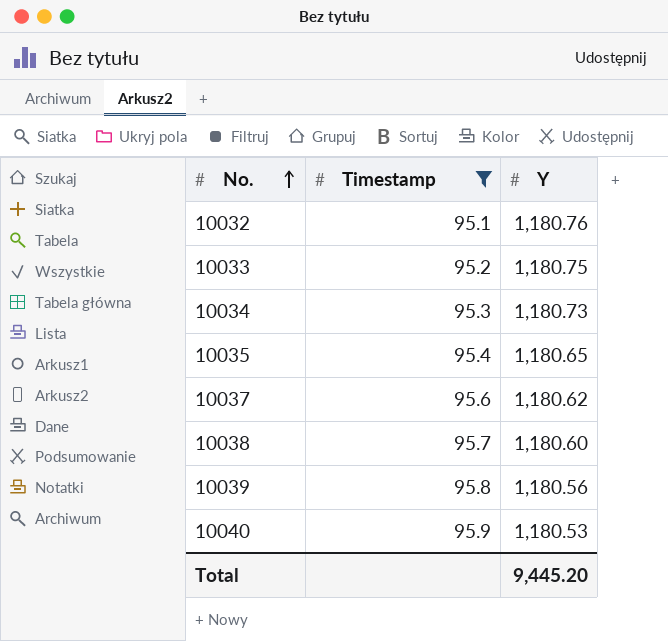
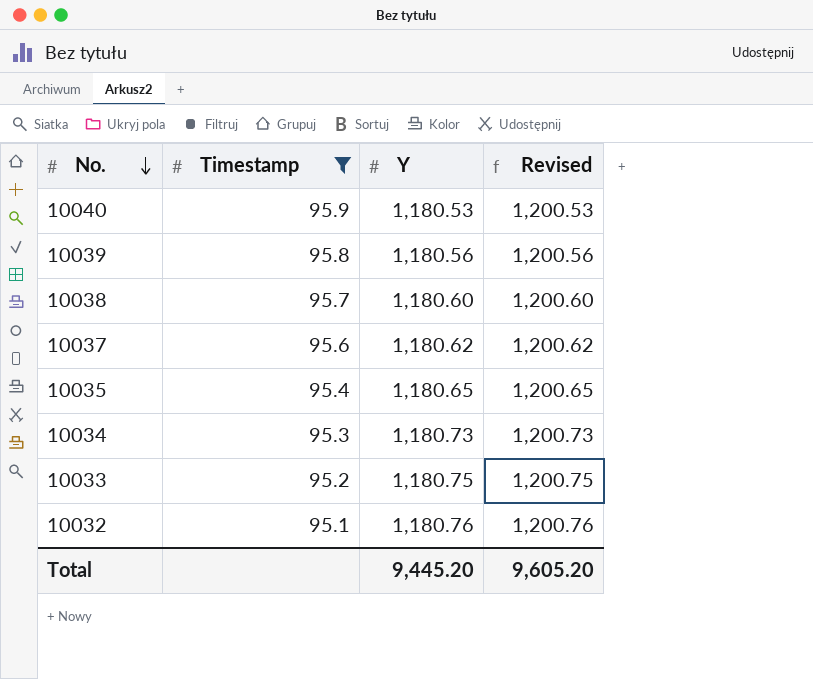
row order: No. ascending -> No. descending
column Revised | formula: none -> [Y] + 20

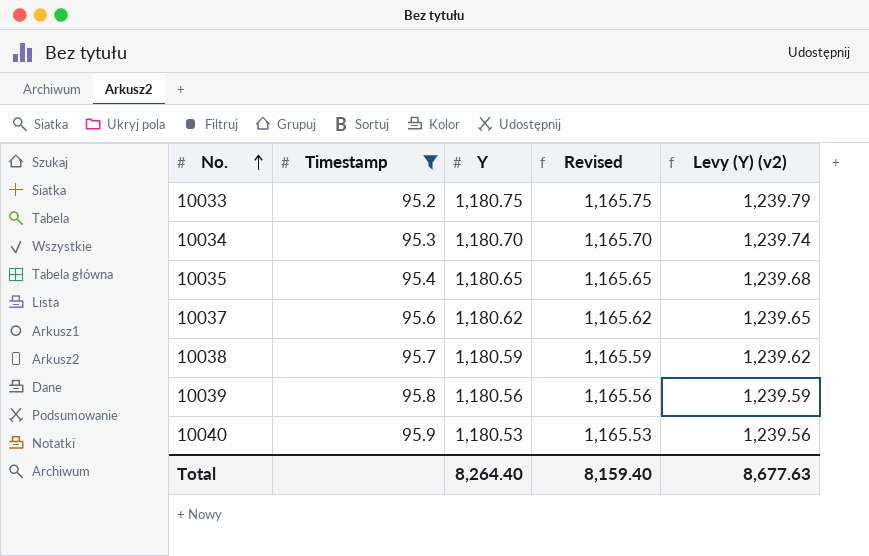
row order: No. descending -> No. ascending
column Revised | formula: [Y] + 20 -> [Y] - 15
column Levy (Y) (v2) | formula: none -> [Y] * 1.05
row 10032: 95.1 | 1,180.76 | 1,200.76 -> none
10034 | Y: 1,180.73 -> 1,180.70
10038 | Y: 1,180.60 -> 1,180.59
Total | Y: 9,445.20 -> 8,264.40
Total | Revised: 9,605.20 -> 8,159.40

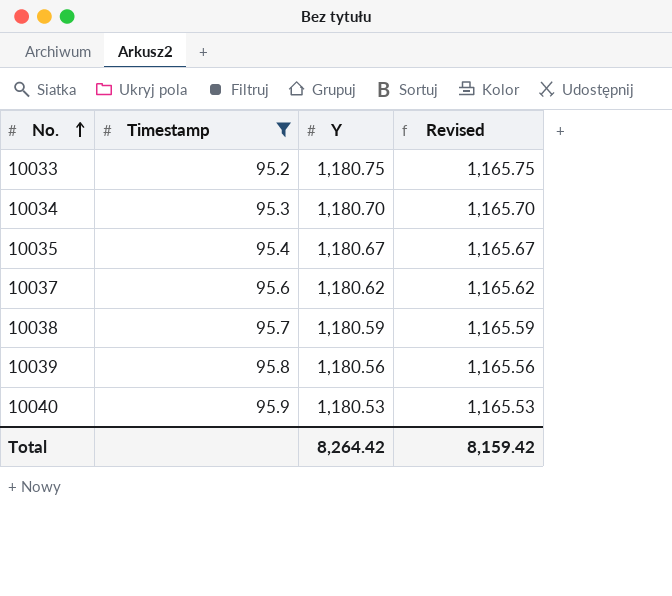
column Levy (Y) (v2) | formula: [Y] * 1.05 -> none
10035 | Y: 1,180.65 -> 1,180.67
10035 | Revised: 1,165.65 -> 1,165.67
Total | Y: 8,264.40 -> 8,264.42
Total | Revised: 8,159.40 -> 8,159.42

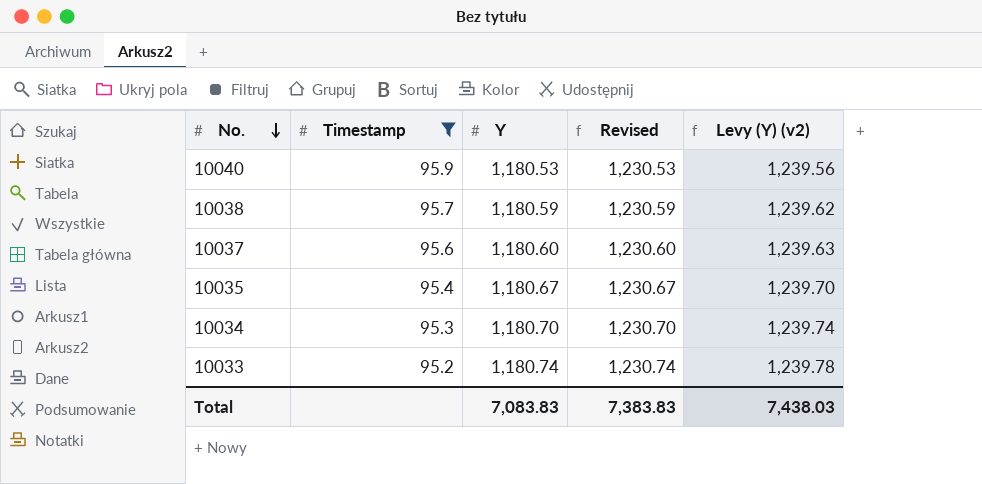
row order: No. ascending -> No. descending
column Revised | formula: [Y] - 15 -> [Y] + 50
column Levy (Y) (v2) | formula: none -> [Y] * 1.05
row 10039: 95.8 | 1,180.56 | 1,165.56 -> none
10037 | Y: 1,180.62 -> 1,180.60
10033 | Y: 1,180.75 -> 1,180.74
Total | Y: 8,264.42 -> 7,083.83
Total | Revised: 8,159.42 -> 7,383.83

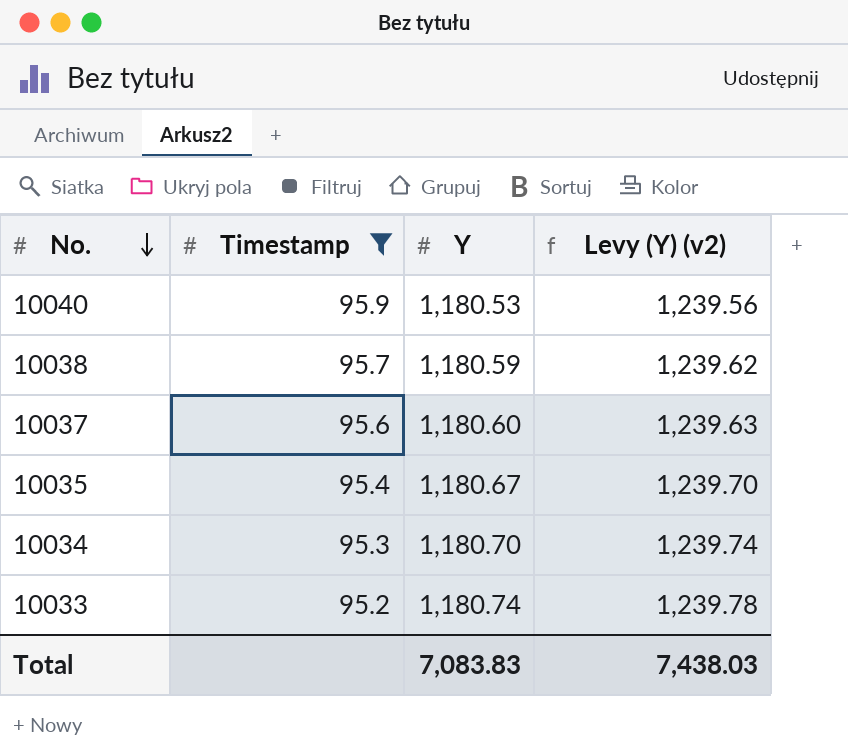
column Revised | formula: [Y] + 50 -> none

